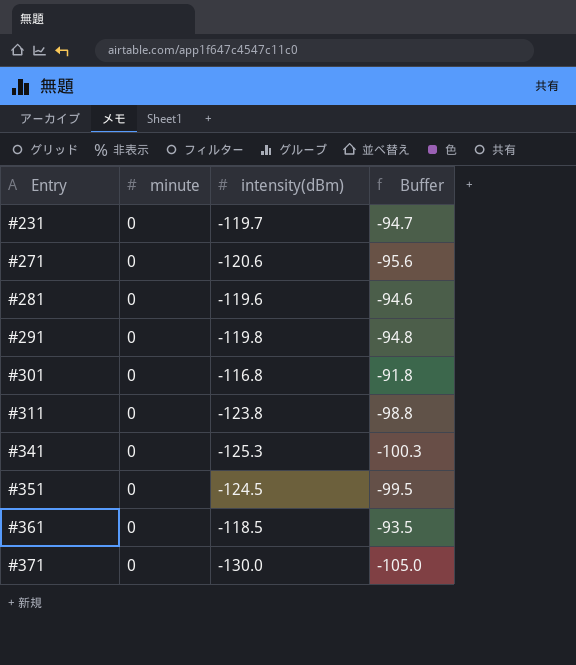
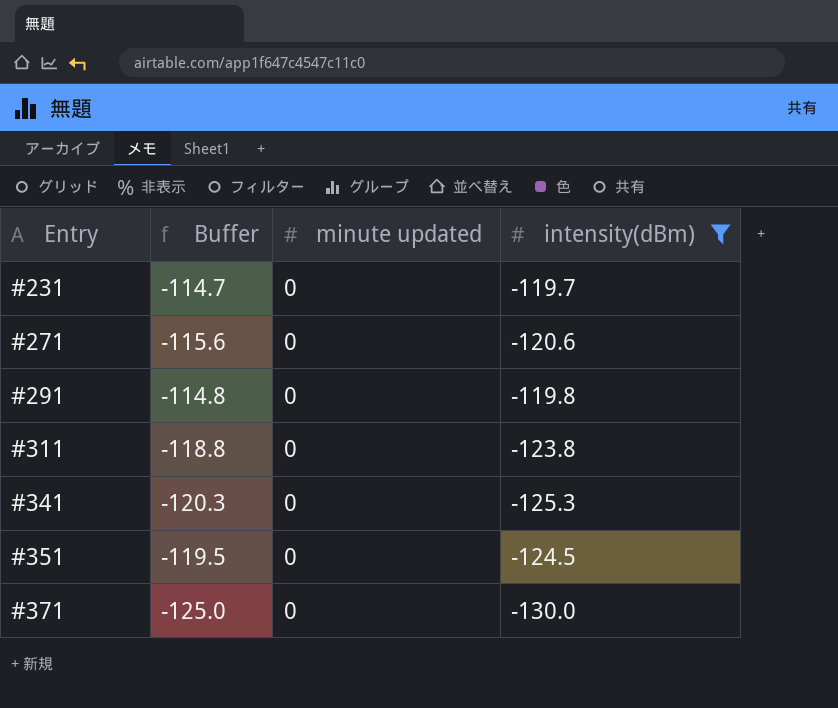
filter: none -> intensity(dBm) <= -119.7
column Buffer | formula: [intensity(dBm)] + 25 -> [intensity(dBm)] + 5
column Buffer | position: 4 -> 2
column name: minute -> minute updated

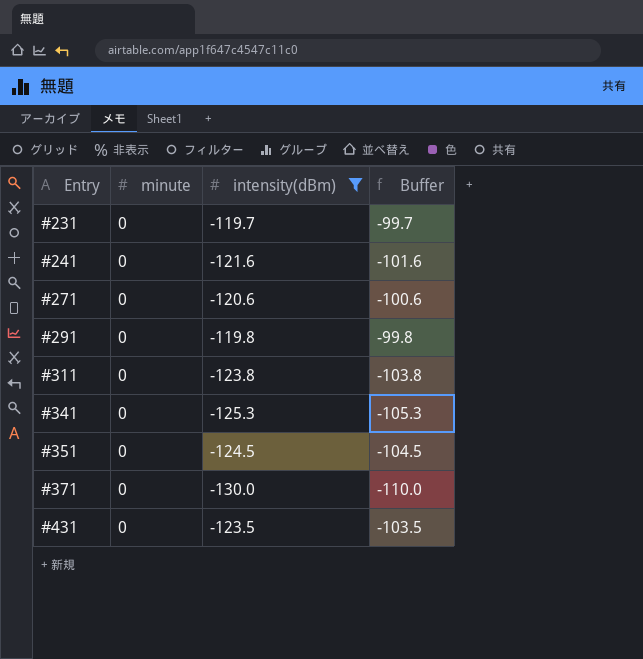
column name: minute updated -> minute
column Buffer | formula: [intensity(dBm)] + 5 -> [intensity(dBm)] + 20
column Buffer | position: 2 -> 4
row #241: none -> 0 | -121.6 | -101.6
row #431: none -> 0 | -123.5 | -103.5

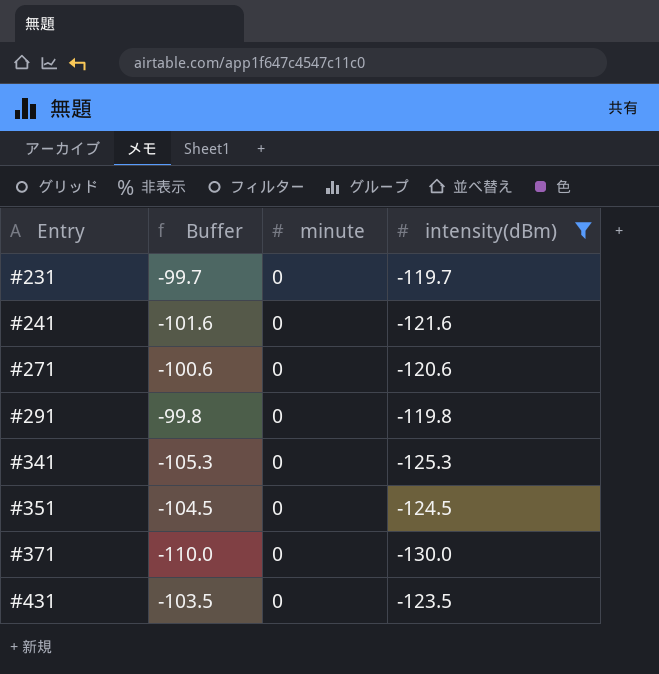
column Buffer | position: 4 -> 2
row #311: 0 | -123.8 | -103.8 -> none

